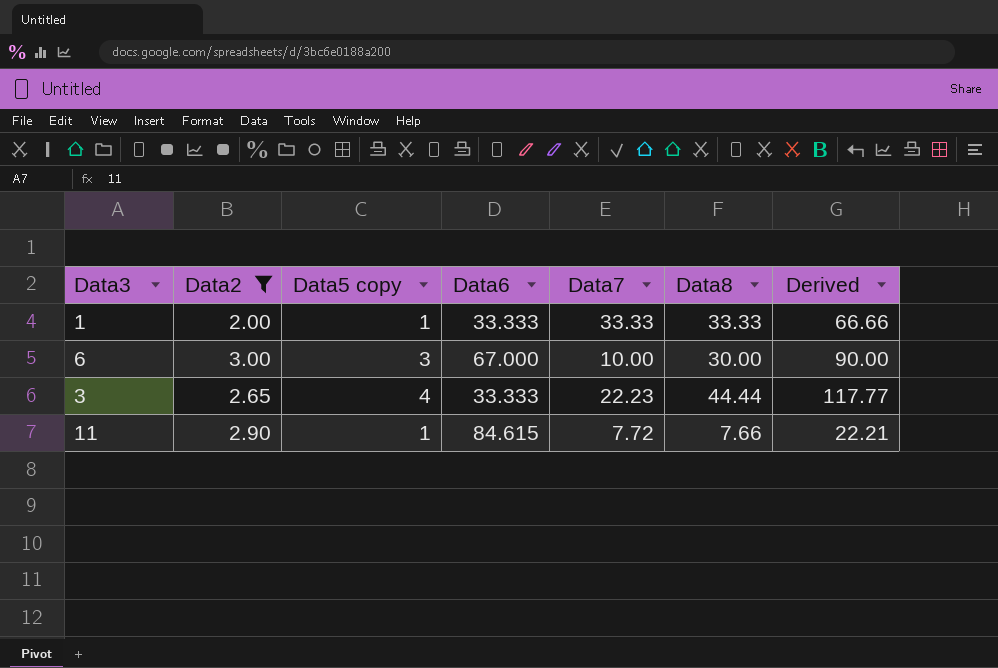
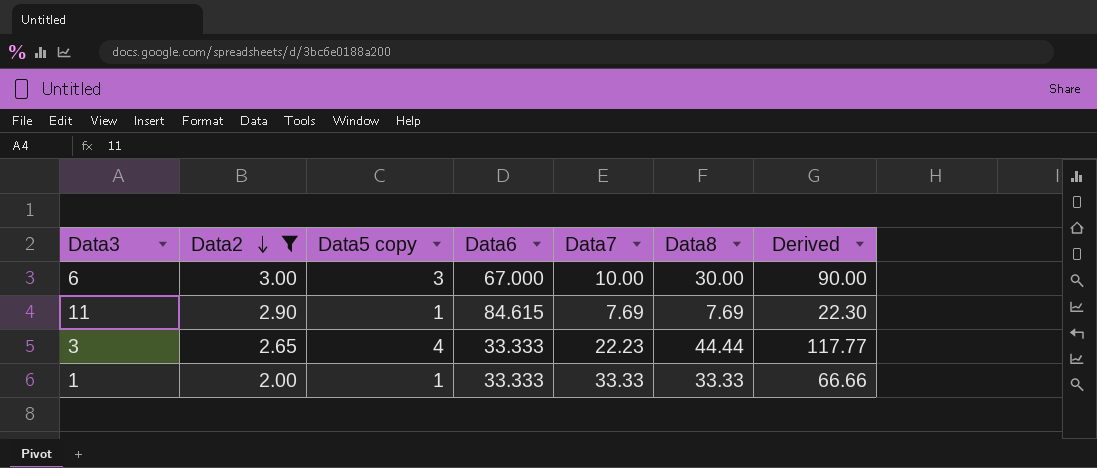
row order: none -> Data2 descending
11 | Data7: 7.72 -> 7.69
11 | Data8: 7.66 -> 7.69
11 | Derived: 22.21 -> 22.30

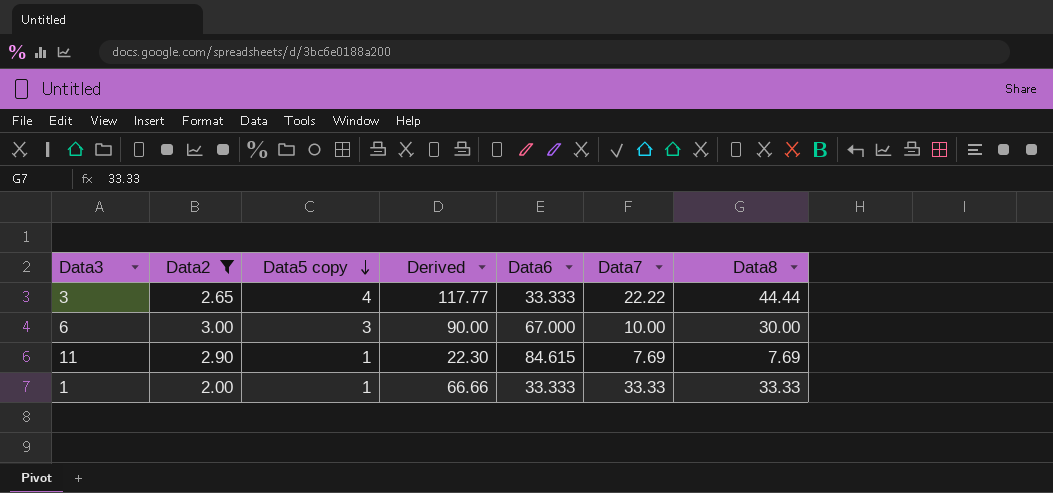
row order: Data2 descending -> Data5 copy descending
column Derived | position: 7 -> 4
3 | Data7: 22.23 -> 22.22

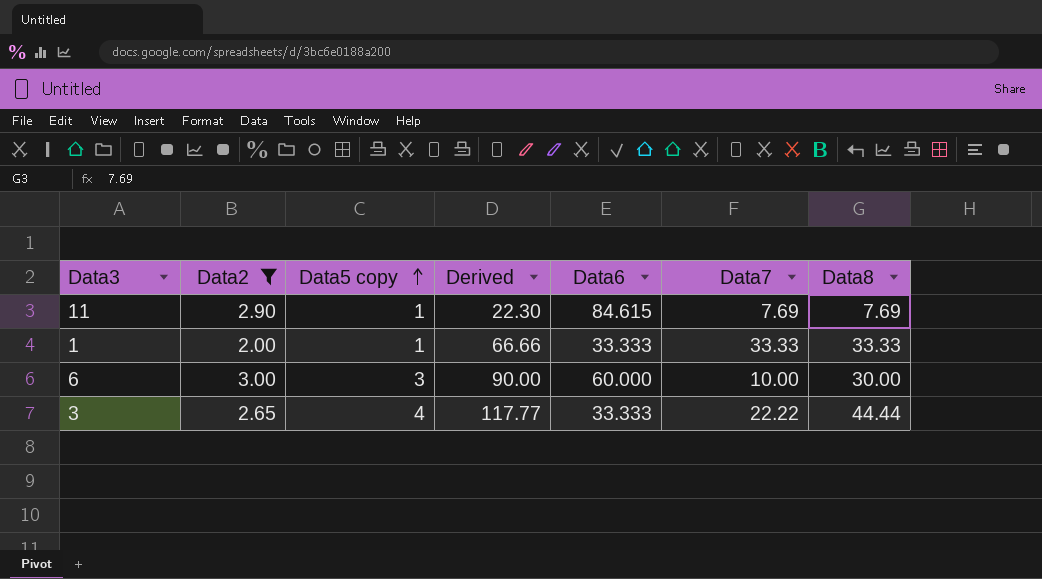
row order: Data5 copy descending -> Data5 copy ascending
6 | Data6: 67.000 -> 60.000

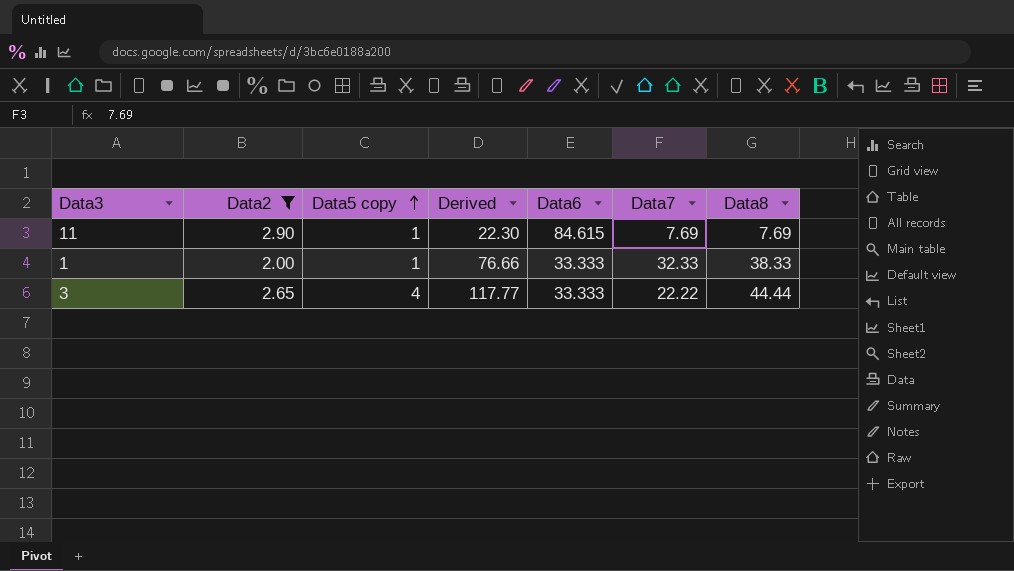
row 6: 3.00 | 3 | 90.00 | 60.000 | 10.00 | 30.00 -> none
1 | Derived: 66.66 -> 76.66
1 | Data7: 33.33 -> 32.33
1 | Data8: 33.33 -> 38.33

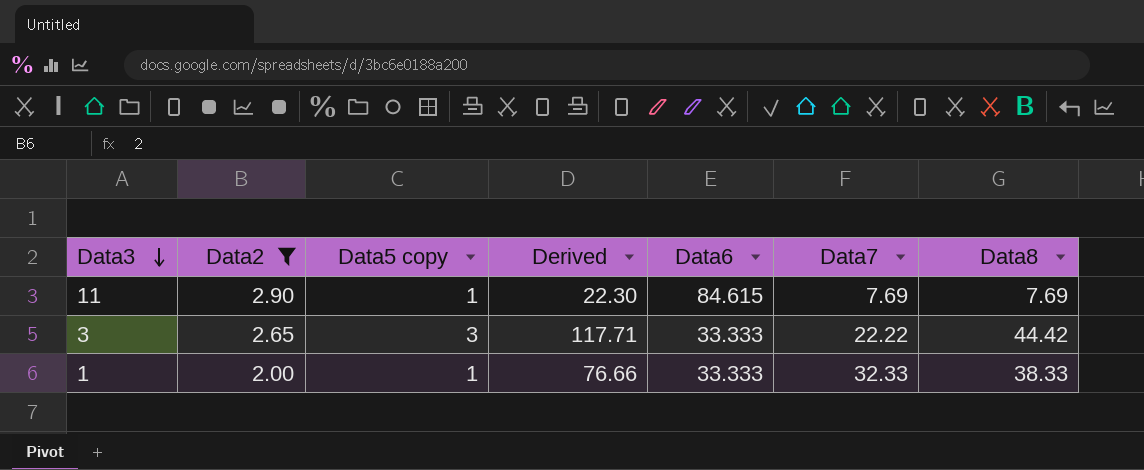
row order: Data5 copy ascending -> Data3 descending
3 | Data5 copy: 4 -> 3
3 | Derived: 117.77 -> 117.71
3 | Data8: 44.44 -> 44.42

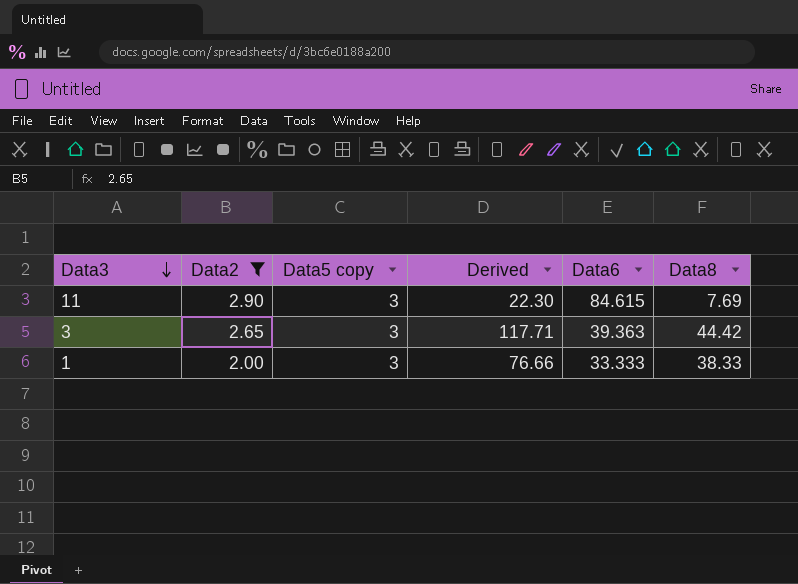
column Data7 | position: 6 -> none
11 | Data5 copy: 1 -> 3
3 | Data6: 33.333 -> 39.363
1 | Data5 copy: 1 -> 3

